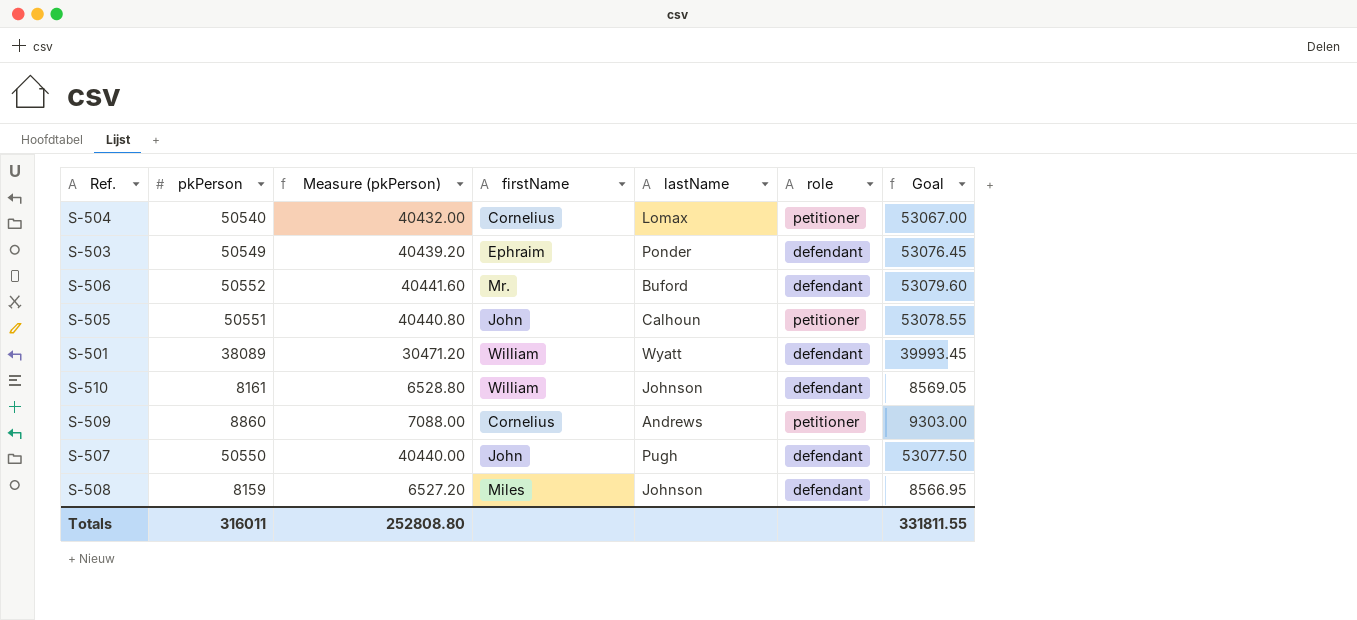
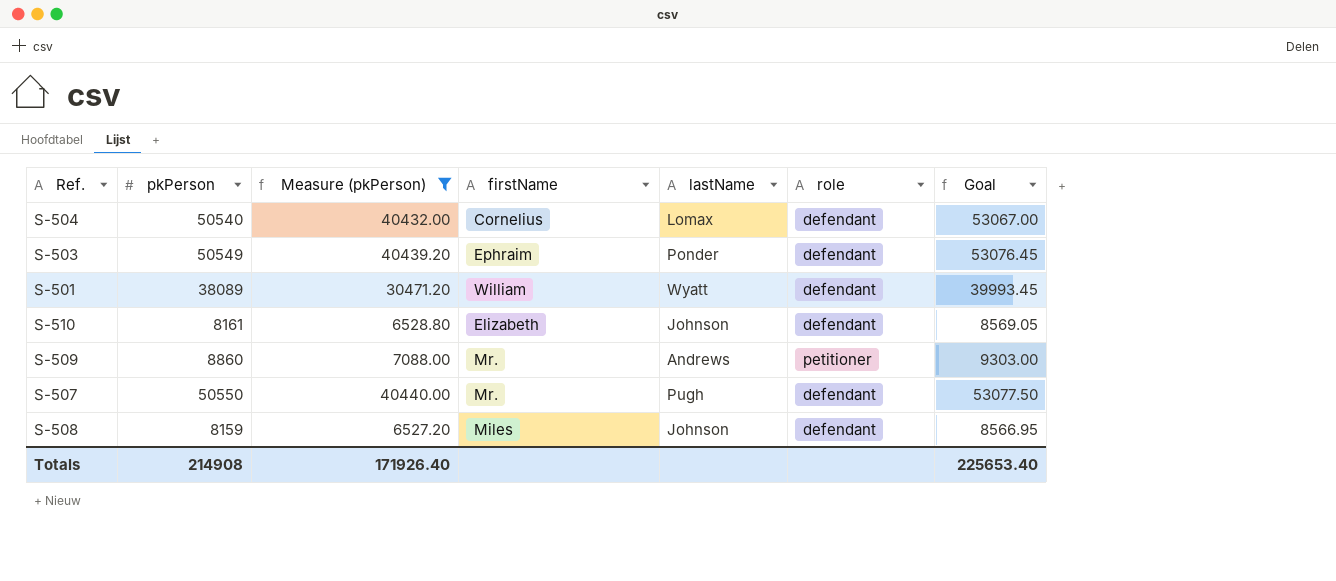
filter: none -> Measure (pkPerson) <= 40440.00
S-504 | role: petitioner -> defendant
S-510 | firstName: William -> Elizabeth
S-509 | firstName: Cornelius -> Mr.
S-507 | firstName: John -> Mr.
Totals | pkPerson: 316011 -> 214908
Totals | Measure (pkPerson): 252808.80 -> 171926.40
Totals | Goal: 331811.55 -> 225653.40

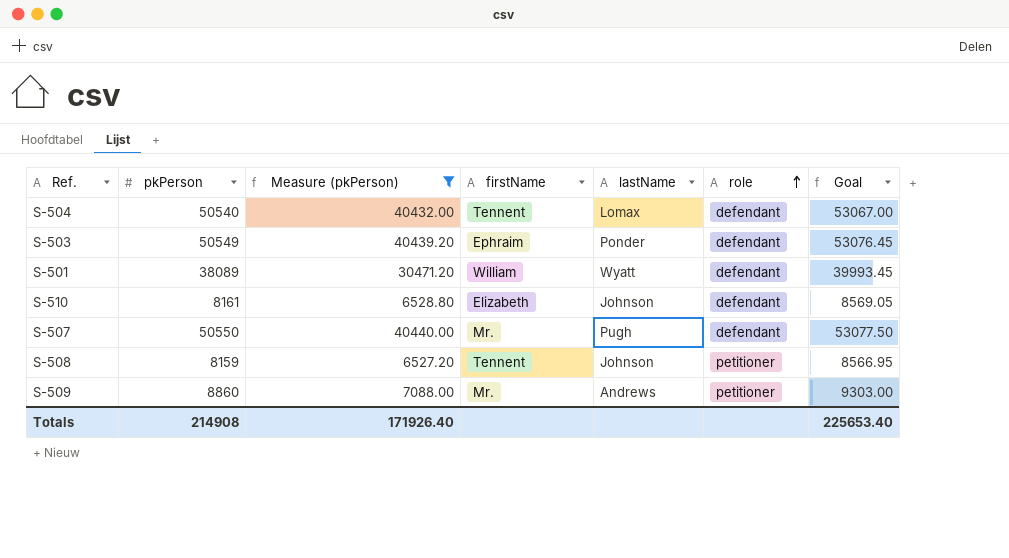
row order: none -> role ascending
S-504 | firstName: Cornelius -> Tennent
S-508 | firstName: Miles -> Tennent
S-508 | role: defendant -> petitioner

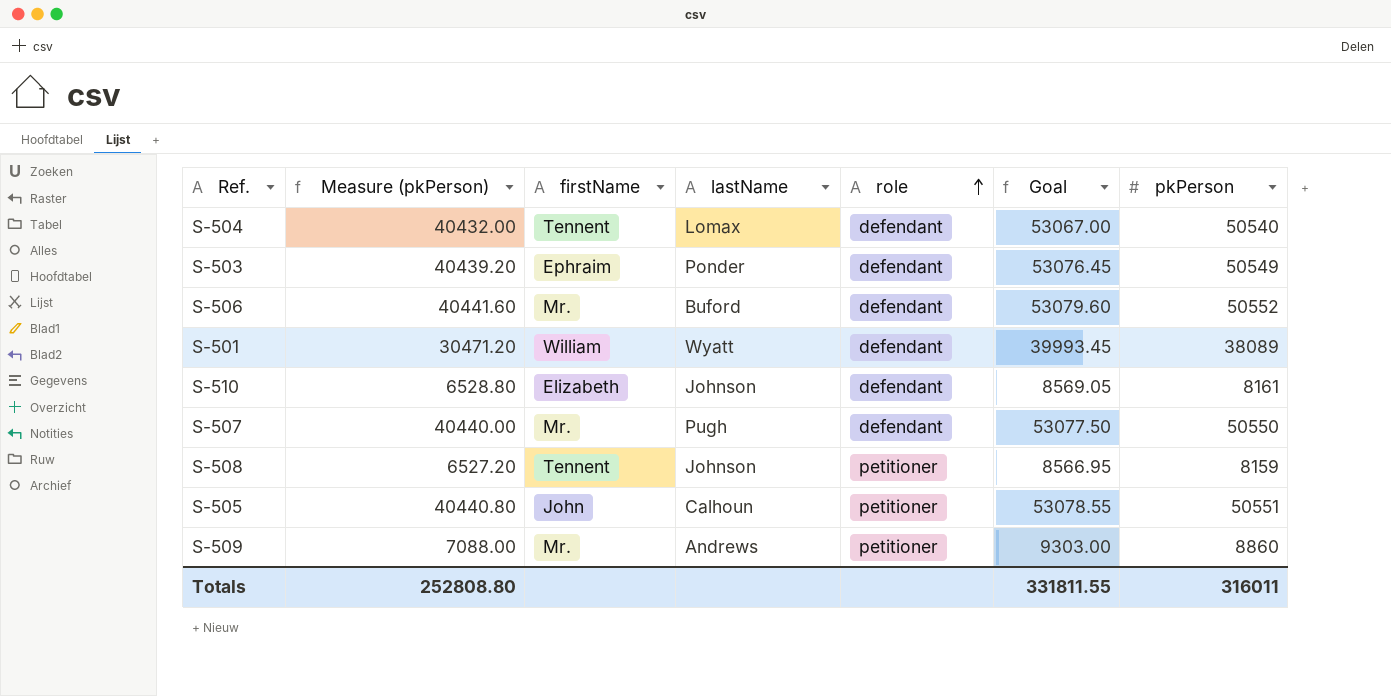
filter: Measure (pkPerson) <= 40440.00 -> none
column pkPerson | position: 2 -> 7
Totals | Measure (pkPerson): 171926.40 -> 252808.80
Totals | Goal: 225653.40 -> 331811.55
Totals | pkPerson: 214908 -> 316011

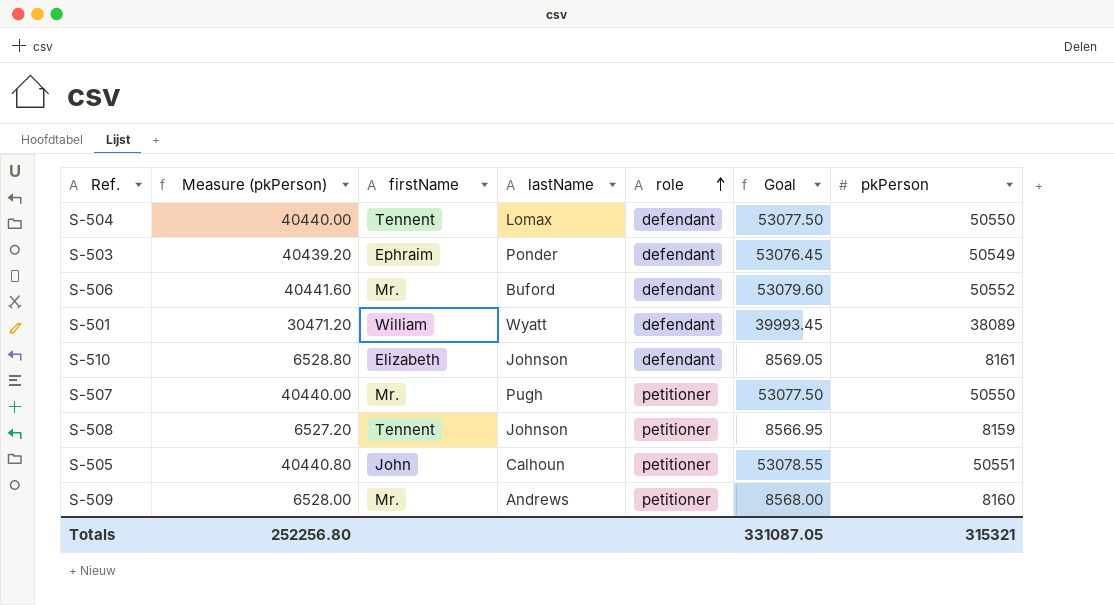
S-504 | Measure (pkPerson): 40432.00 -> 40440.00
S-504 | Goal: 53067.00 -> 53077.50
S-504 | pkPerson: 50540 -> 50550
S-507 | role: defendant -> petitioner
S-509 | Measure (pkPerson): 7088.00 -> 6528.00
S-509 | Goal: 9303.00 -> 8568.00
S-509 | pkPerson: 8860 -> 8160
Totals | Measure (pkPerson): 252808.80 -> 252256.80
Totals | Goal: 331811.55 -> 331087.05
Totals | pkPerson: 316011 -> 315321

